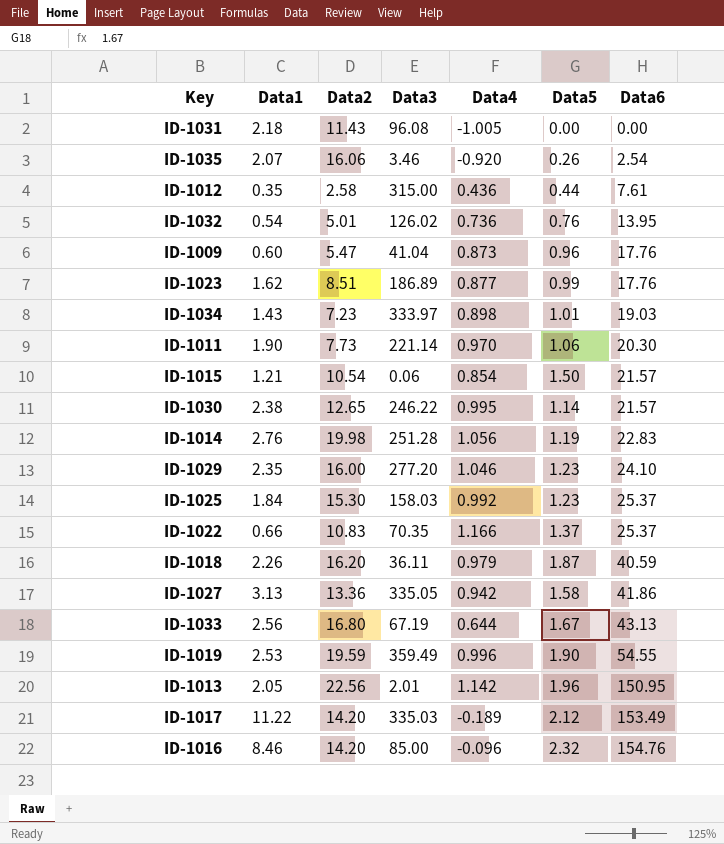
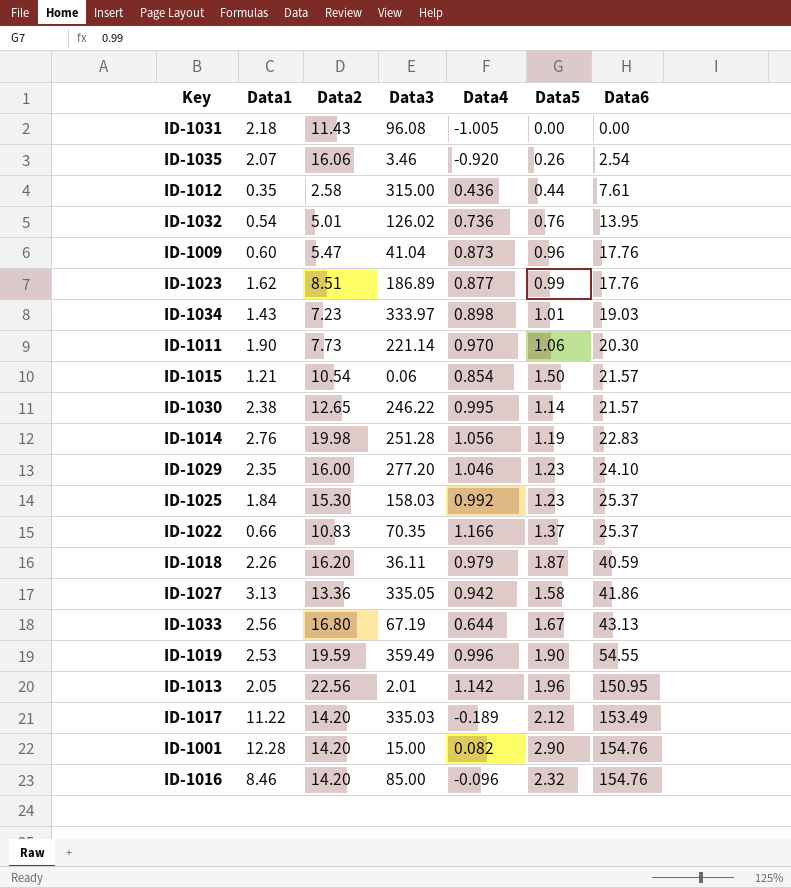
row ID-1001: none -> 12.28 | 14.20 | 15.00 | 0.082 | 2.90 | 154.76

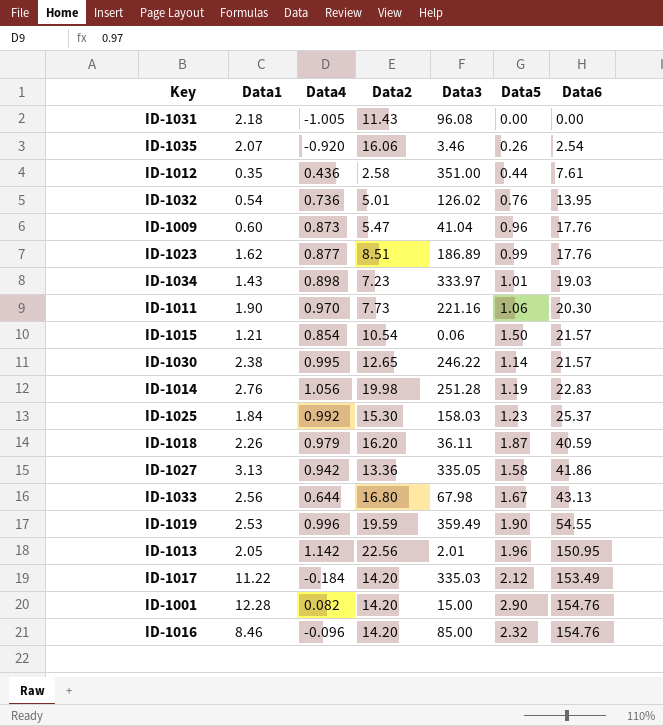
column Data4 | position: 5 -> 3
row ID-1029: 2.35 | 16.00 | 277.20 | 1.046 | 1.23 | 24.10 -> none
row ID-1022: 0.66 | 10.83 | 70.35 | 1.166 | 1.37 | 25.37 -> none
ID-1012 | Data3: 315.00 -> 351.00
ID-1011 | Data3: 221.14 -> 221.16
ID-1033 | Data3: 67.19 -> 67.98
ID-1017 | Data4: -0.189 -> -0.184

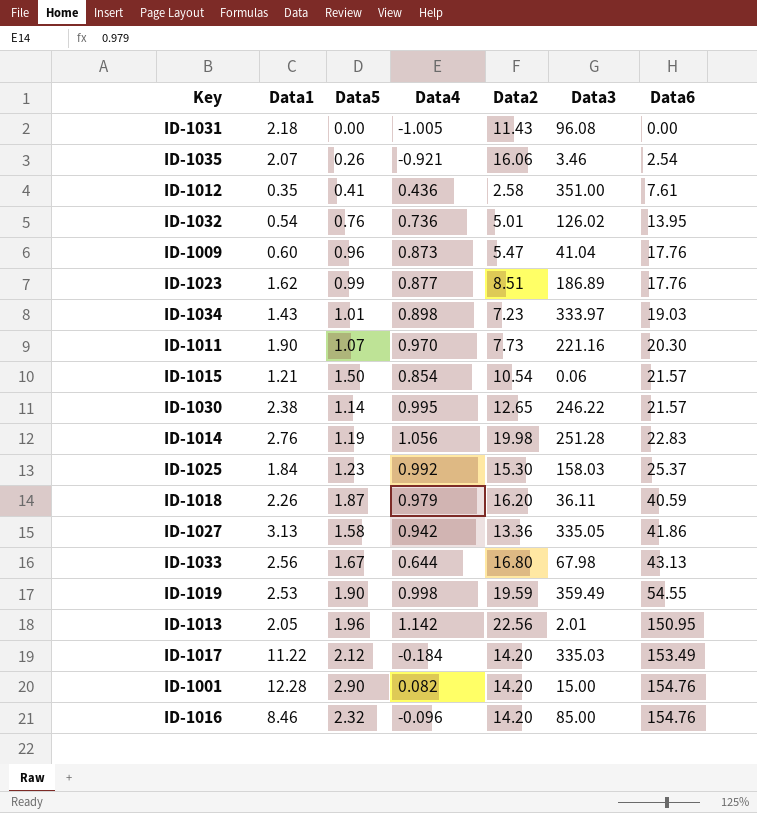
column Data5 | position: 6 -> 3
ID-1035 | Data4: -0.920 -> -0.921
ID-1012 | Data5: 0.44 -> 0.41
ID-1011 | Data5: 1.06 -> 1.07
ID-1019 | Data4: 0.996 -> 0.998

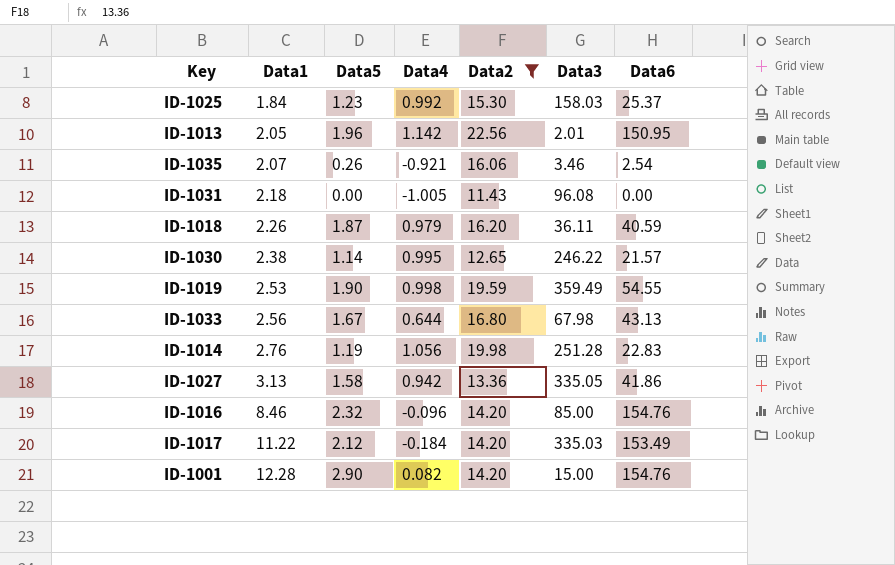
filter: none -> Data2 >= 11.43
row order: Data6 ascending -> Data1 ascending

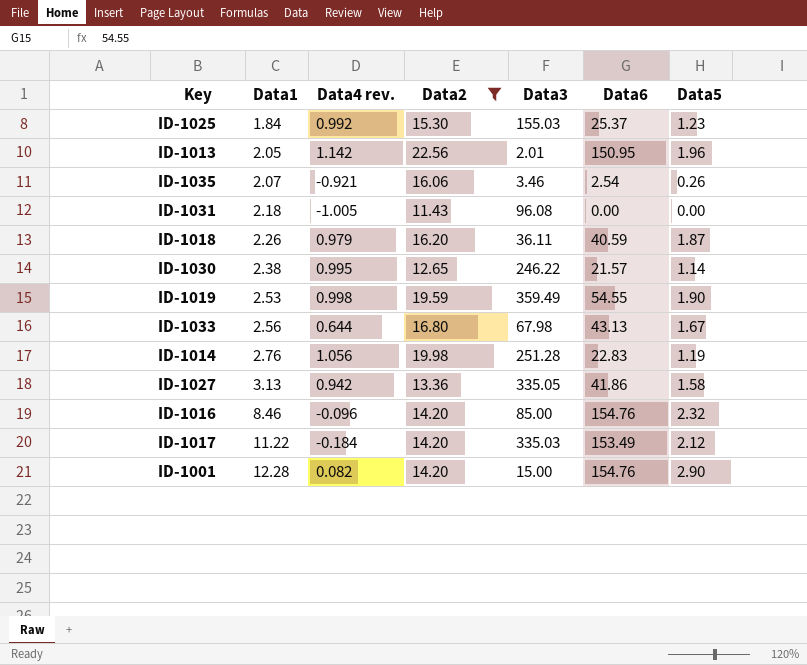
column name: Data4 -> Data4 rev.
column Data5 | position: 3 -> 7
ID-1025 | Data3: 158.03 -> 155.03

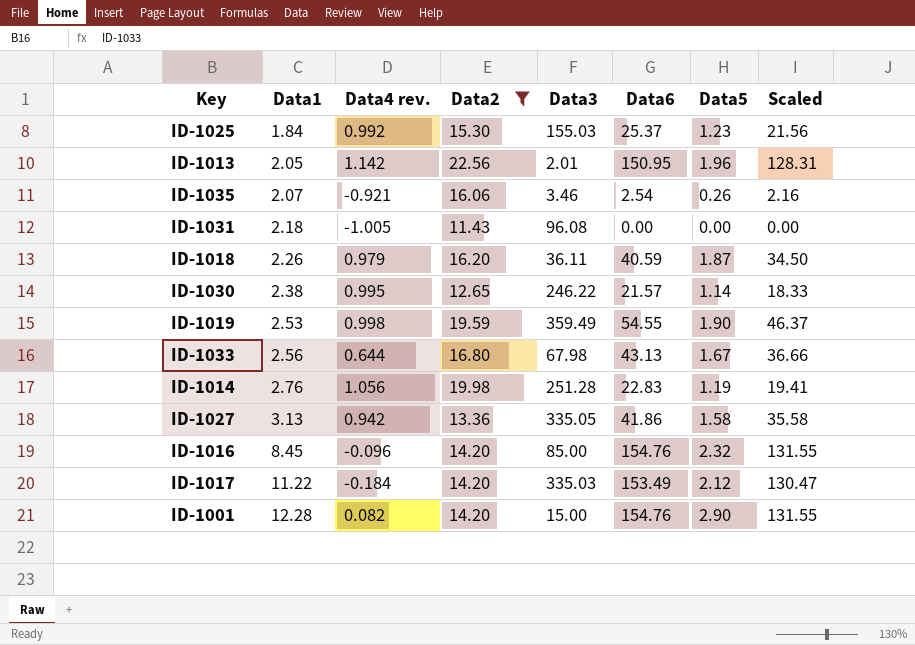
column Scaled | formula: none -> [Data6] * 0.85
ID-1016 | Data1: 8.46 -> 8.45

